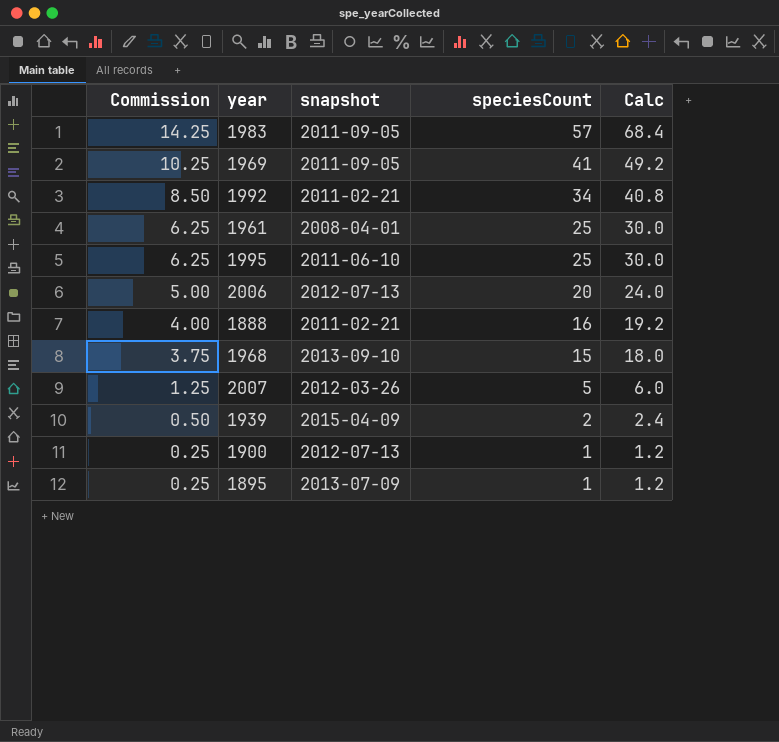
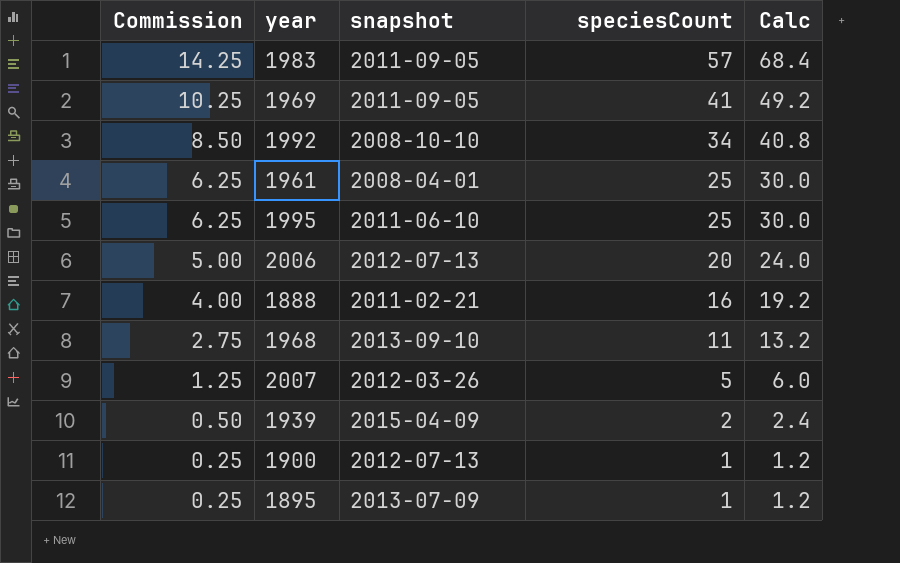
1992 | snapshot: 2011-02-21 -> 2008-10-10
1968 | Commission: 3.75 -> 2.75
1968 | speciesCount: 15 -> 11
1968 | Calc: 18.0 -> 13.2

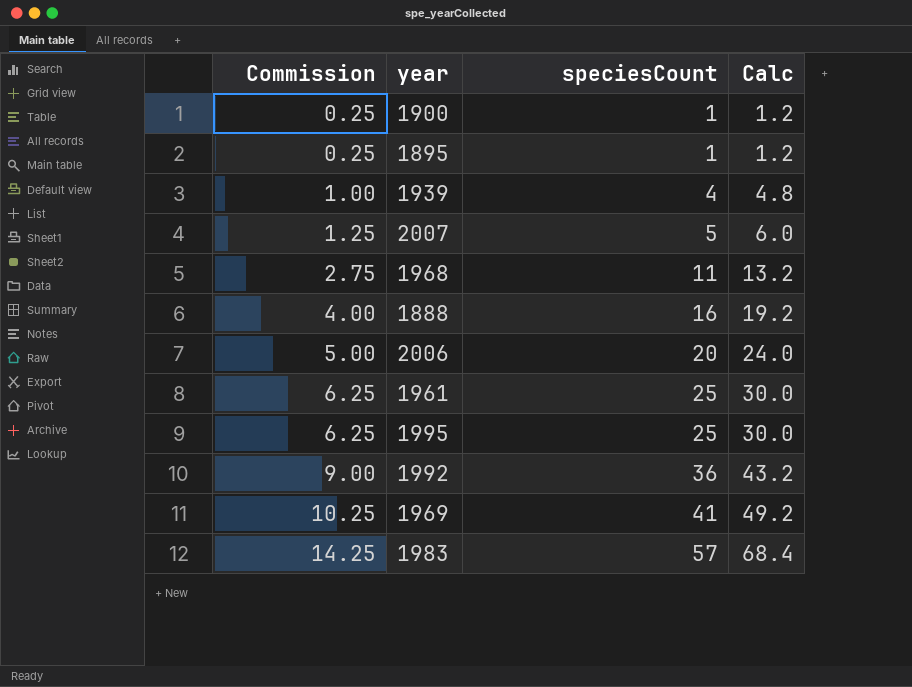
row order: Commission descending -> Commission ascending
column snapshot | position: 3 -> none
1939 | Commission: 0.50 -> 1.00
1939 | speciesCount: 2 -> 4
1939 | Calc: 2.4 -> 4.8
1992 | Commission: 8.50 -> 9.00
1992 | speciesCount: 34 -> 36
1992 | Calc: 40.8 -> 43.2

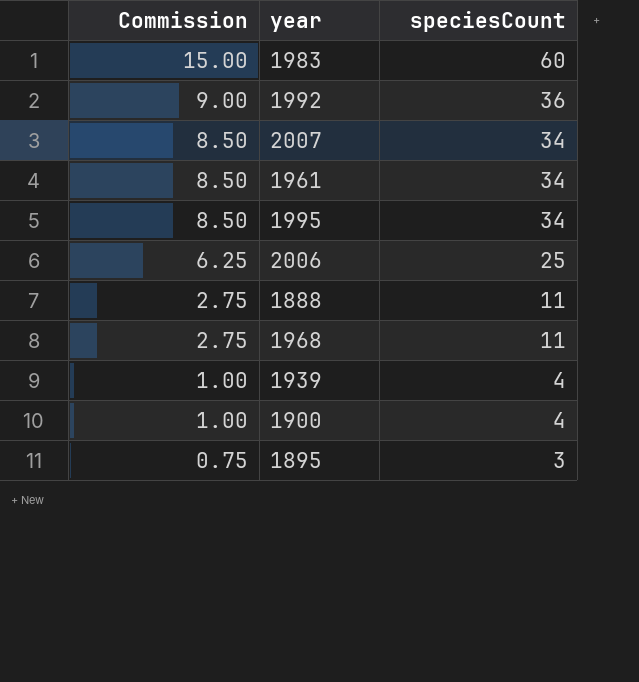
row order: Commission ascending -> Commission descending
column Calc | formula: [speciesCount] * 1.2 -> none
row 1969: 10.25 | 41 | 49.2 -> none
1983 | Commission: 14.25 -> 15.00
1983 | speciesCount: 57 -> 60
2007 | Commission: 1.25 -> 8.50
2007 | speciesCount: 5 -> 34
1961 | Commission: 6.25 -> 8.50
1961 | speciesCount: 25 -> 34
1995 | Commission: 6.25 -> 8.50
1995 | speciesCount: 25 -> 34
2006 | Commission: 5.00 -> 6.25
2006 | speciesCount: 20 -> 25
1888 | Commission: 4.00 -> 2.75
1888 | speciesCount: 16 -> 11
1900 | Commission: 0.25 -> 1.00
1900 | speciesCount: 1 -> 4
1895 | Commission: 0.25 -> 0.75
1895 | speciesCount: 1 -> 3

